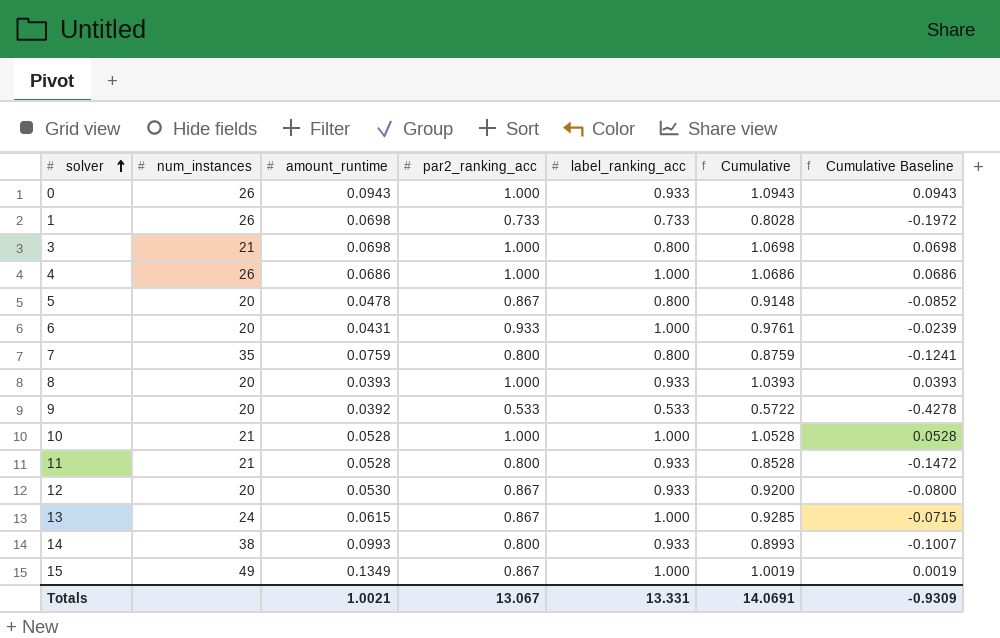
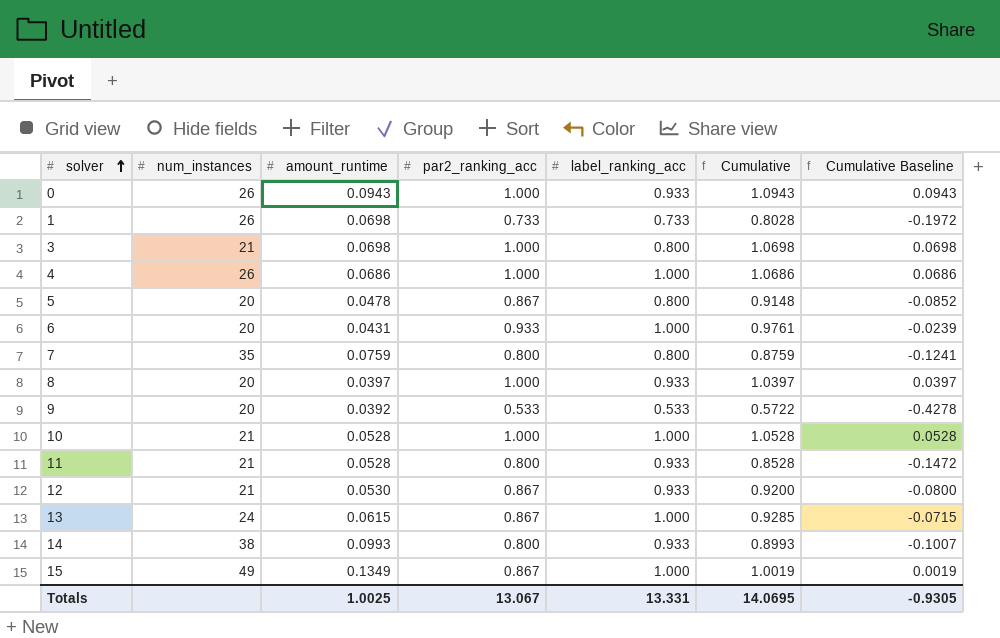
8 | amount_runtime: 0.0393 -> 0.0397
8 | Cumulative: 1.0393 -> 1.0397
8 | Cumulative Baseline: 0.0393 -> 0.0397
12 | num_instances: 20 -> 21
Totals | amount_runtime: 1.0021 -> 1.0025
Totals | Cumulative: 14.0691 -> 14.0695
Totals | Cumulative Baseline: -0.9309 -> -0.9305

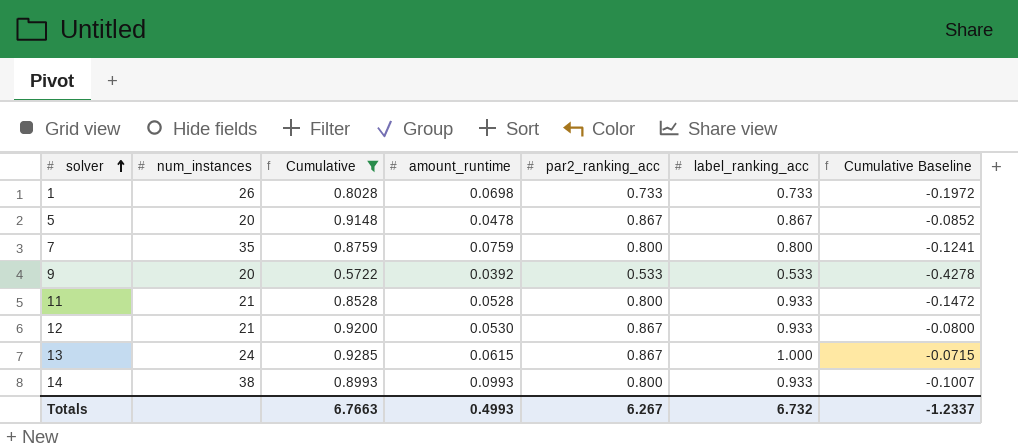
filter: none -> Cumulative <= 0.9285
column Cumulative | position: 6 -> 3
5 | label_ranking_acc: 0.800 -> 0.867
Totals | Cumulative: 14.0695 -> 6.7663
Totals | amount_runtime: 1.0025 -> 0.4993
Totals | par2_ranking_acc: 13.067 -> 6.267
Totals | label_ranking_acc: 13.331 -> 6.732
Totals | Cumulative Baseline: -0.9305 -> -1.2337

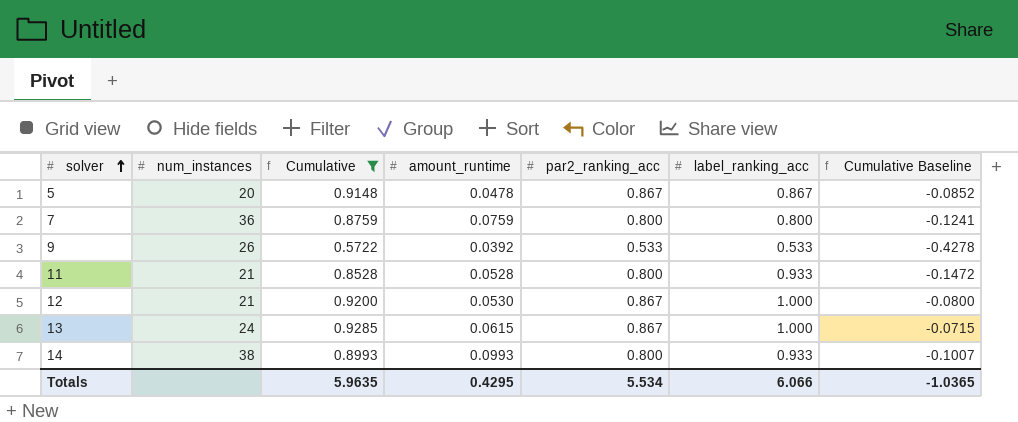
row 1: 26 | 0.8028 | 0.0698 | 0.733 | 0.733 | -0.1972 -> none
7 | num_instances: 35 -> 36
9 | num_instances: 20 -> 26
12 | label_ranking_acc: 0.933 -> 1.000
Totals | Cumulative: 6.7663 -> 5.9635
Totals | amount_runtime: 0.4993 -> 0.4295
Totals | par2_ranking_acc: 6.267 -> 5.534
Totals | label_ranking_acc: 6.732 -> 6.066
Totals | Cumulative Baseline: -1.2337 -> -1.0365

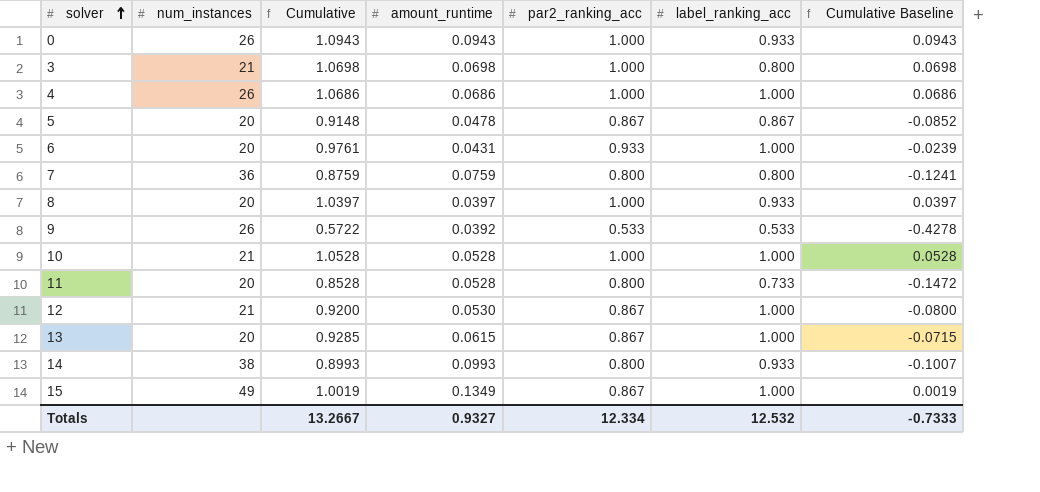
filter: Cumulative <= 0.9285 -> none
11 | num_instances: 21 -> 20
11 | label_ranking_acc: 0.933 -> 0.733
13 | num_instances: 24 -> 20
Totals | Cumulative: 5.9635 -> 13.2667
Totals | amount_runtime: 0.4295 -> 0.9327
Totals | par2_ranking_acc: 5.534 -> 12.334
Totals | label_ranking_acc: 6.066 -> 12.532
Totals | Cumulative Baseline: -1.0365 -> -0.7333

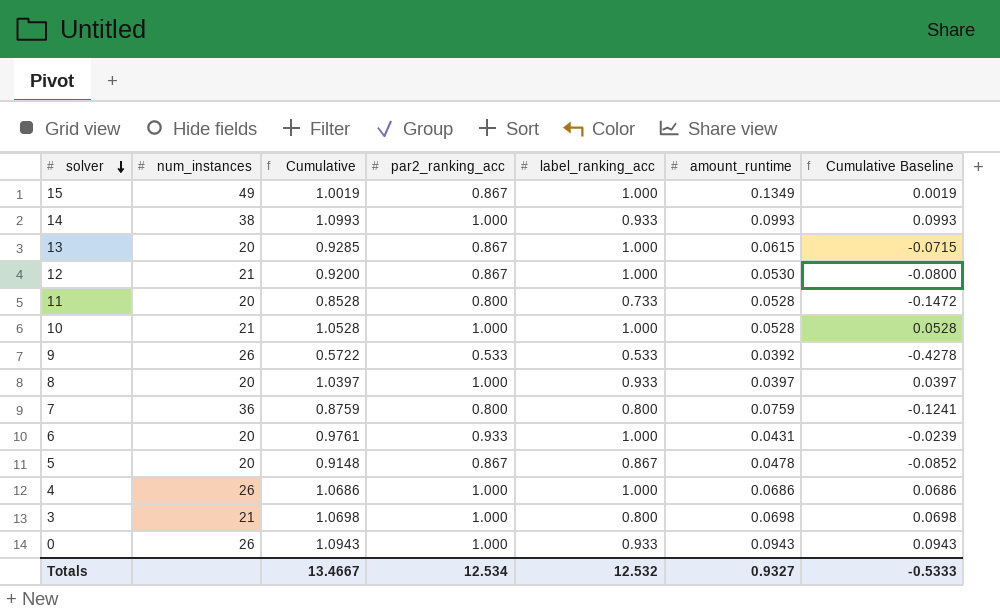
row order: solver ascending -> solver descending
column amount_runtime | position: 4 -> 6
14 | Cumulative: 0.8993 -> 1.0993
14 | par2_ranking_acc: 0.800 -> 1.000
14 | Cumulative Baseline: -0.1007 -> 0.0993
Totals | Cumulative: 13.2667 -> 13.4667
Totals | par2_ranking_acc: 12.334 -> 12.534
Totals | Cumulative Baseline: -0.7333 -> -0.5333

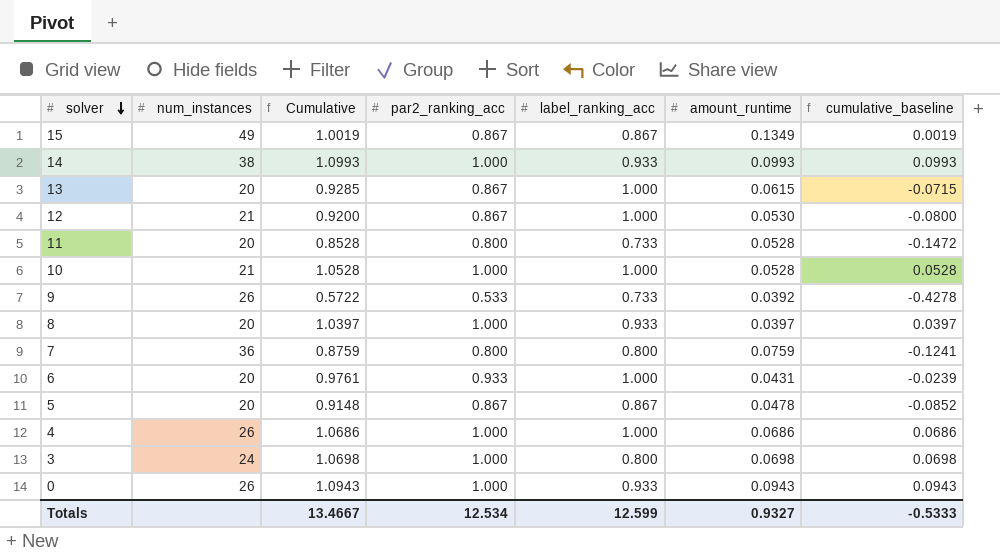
column name: Cumulative Baseline -> cumulative_baseline
15 | label_ranking_acc: 1.000 -> 0.867
9 | label_ranking_acc: 0.533 -> 0.733
3 | num_instances: 21 -> 24
Totals | label_ranking_acc: 12.532 -> 12.599

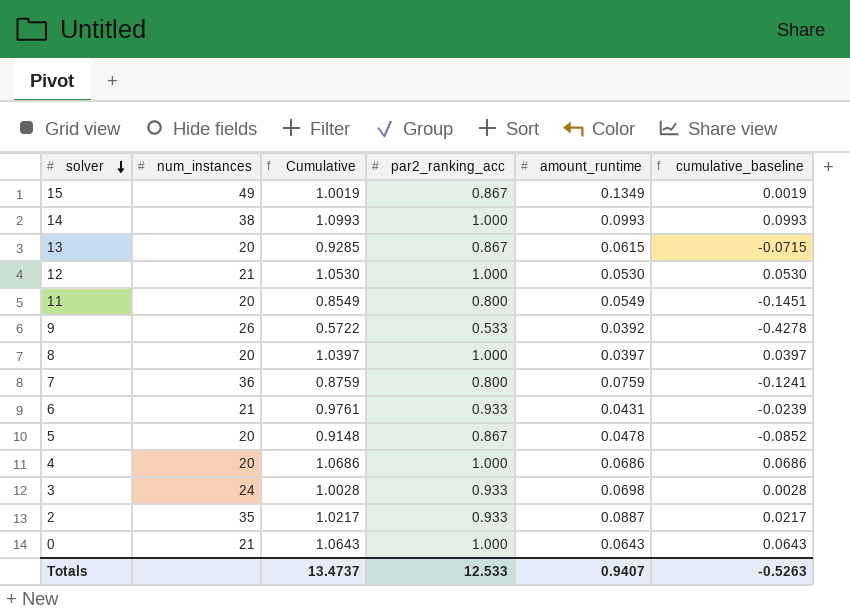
column label_ranking_acc | position: 5 -> none
row 10: 21 | 1.0528 | 1.000 | 1.000 | 0.0528 | 0.0528 -> none
12 | Cumulative: 0.9200 -> 1.0530
12 | par2_ranking_acc: 0.867 -> 1.000
12 | cumulative_baseline: -0.0800 -> 0.0530
11 | Cumulative: 0.8528 -> 0.8549
11 | amount_runtime: 0.0528 -> 0.0549
11 | cumulative_baseline: -0.1472 -> -0.1451
6 | num_instances: 20 -> 21
4 | num_instances: 26 -> 20
3 | Cumulative: 1.0698 -> 1.0028
3 | par2_ranking_acc: 1.000 -> 0.933
3 | cumulative_baseline: 0.0698 -> 0.0028
row 2: none -> 35 | 1.0217 | 0.933 | 0.0887 | 0.0217
0 | num_instances: 26 -> 21
0 | Cumulative: 1.0943 -> 1.0643
0 | amount_runtime: 0.0943 -> 0.0643
0 | cumulative_baseline: 0.0943 -> 0.0643
Totals | Cumulative: 13.4667 -> 13.4737
Totals | par2_ranking_acc: 12.534 -> 12.533
Totals | amount_runtime: 0.9327 -> 0.9407
Totals | cumulative_baseline: -0.5333 -> -0.5263

